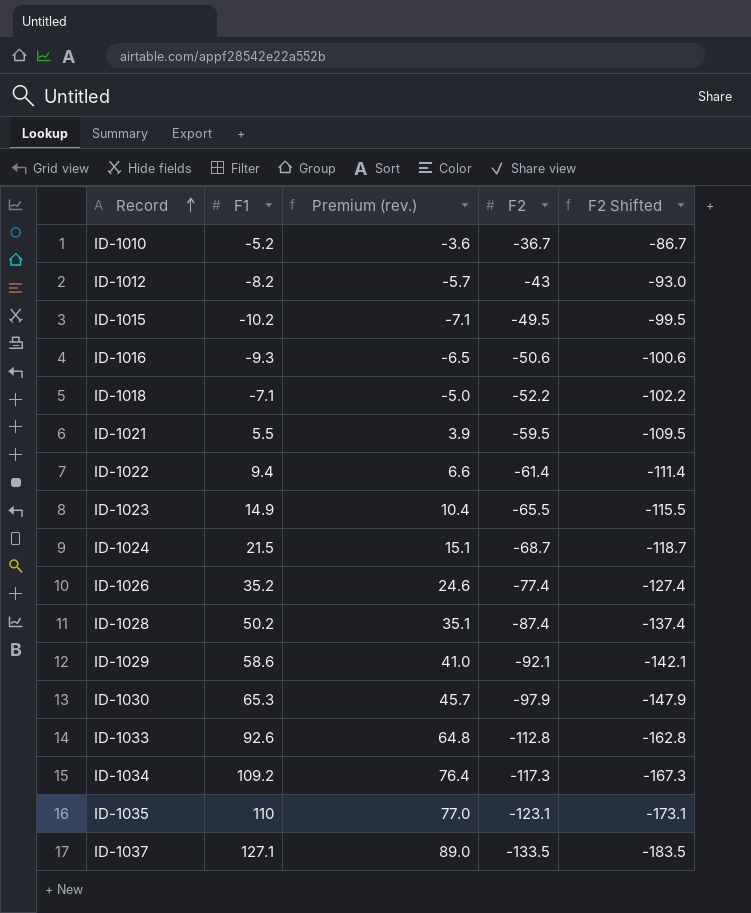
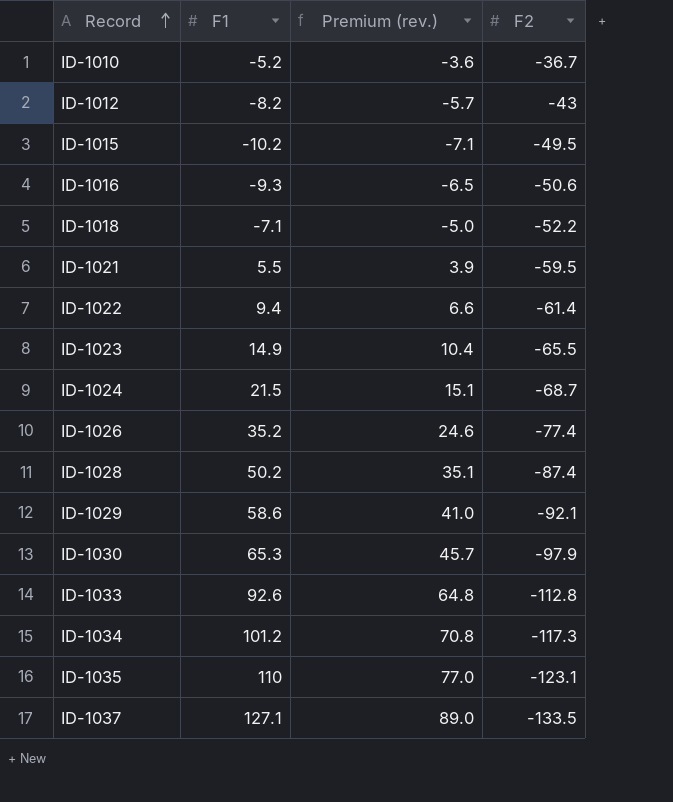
column F2 Shifted | formula: [F2] - 50 -> none
ID-1034 | F1: 109.2 -> 101.2
ID-1034 | Premium (rev.): 76.4 -> 70.8

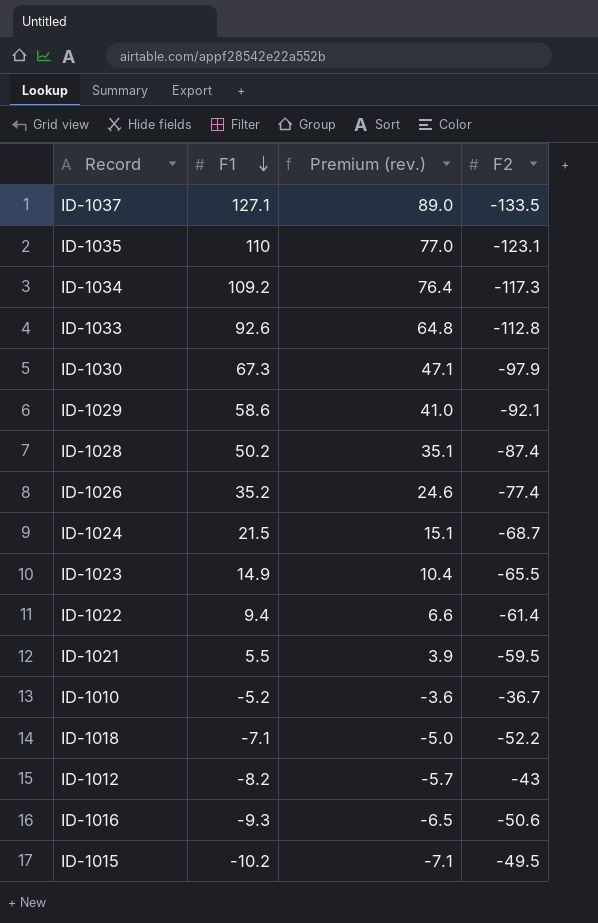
row order: Record ascending -> F1 descending
ID-1034 | F1: 101.2 -> 109.2
ID-1034 | Premium (rev.): 70.8 -> 76.4
ID-1030 | F1: 65.3 -> 67.3
ID-1030 | Premium (rev.): 45.7 -> 47.1

